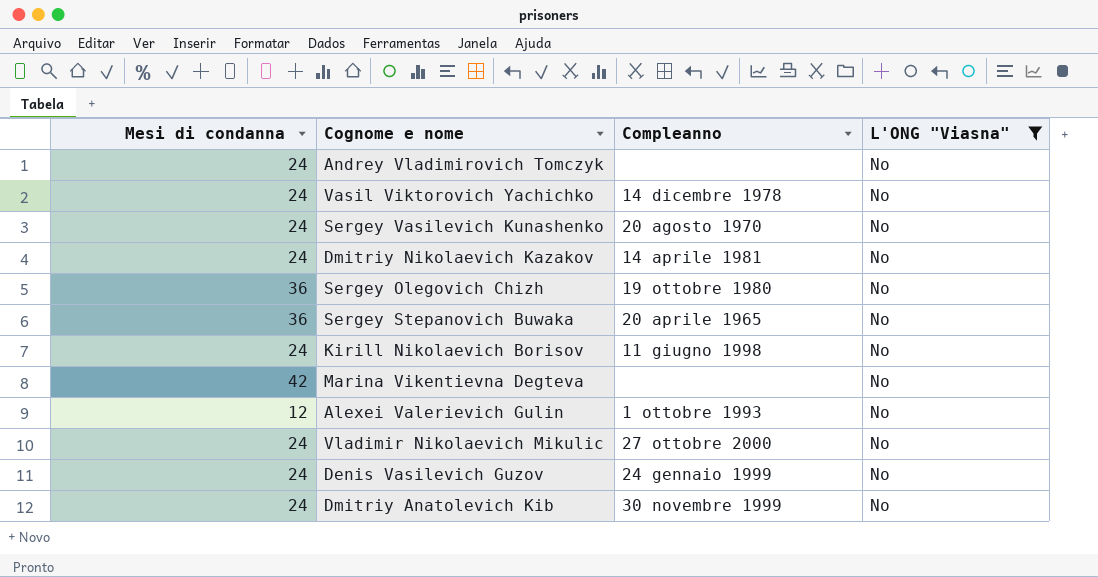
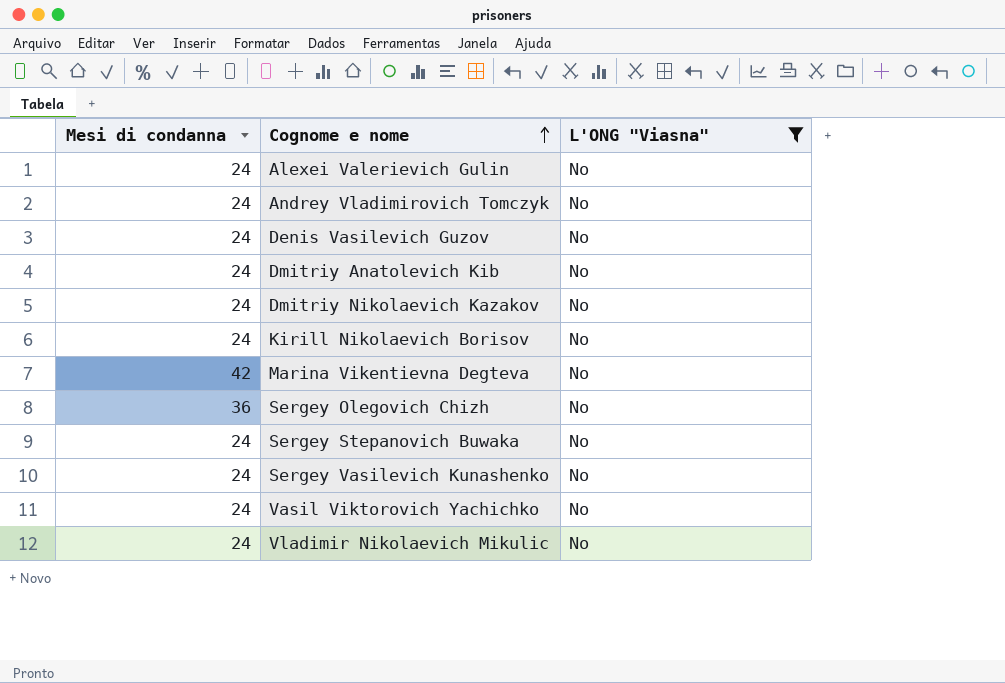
row order: none -> Cognome e nome ascending
column Compleanno | position: 3 -> none
Alexei Valerievich Gulin | Mesi di condanna: 12 -> 24
Sergey Stepanovich Buwaka | Mesi di condanna: 36 -> 24

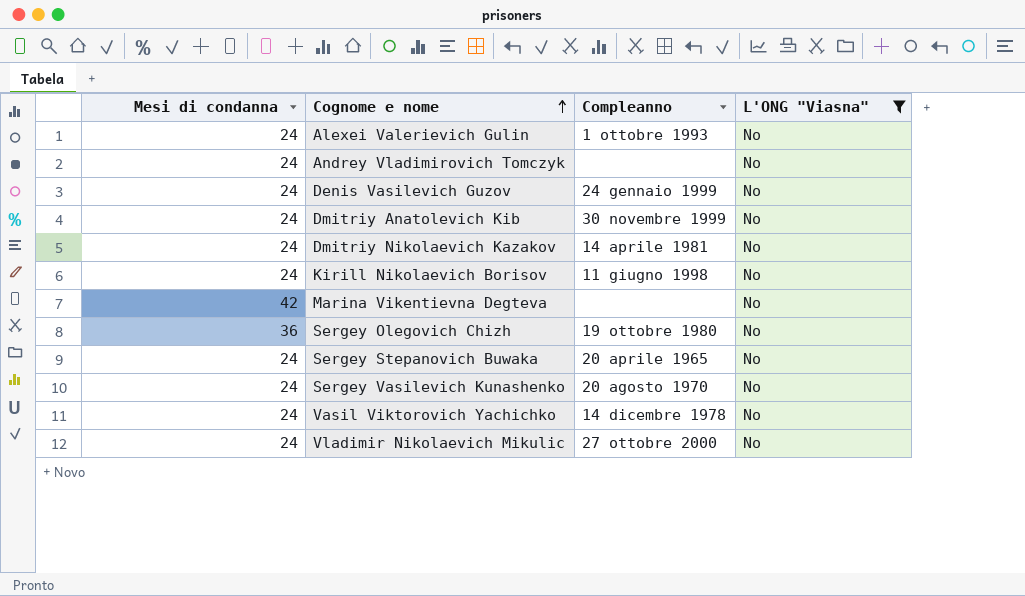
column Compleanno | position: none -> 3

